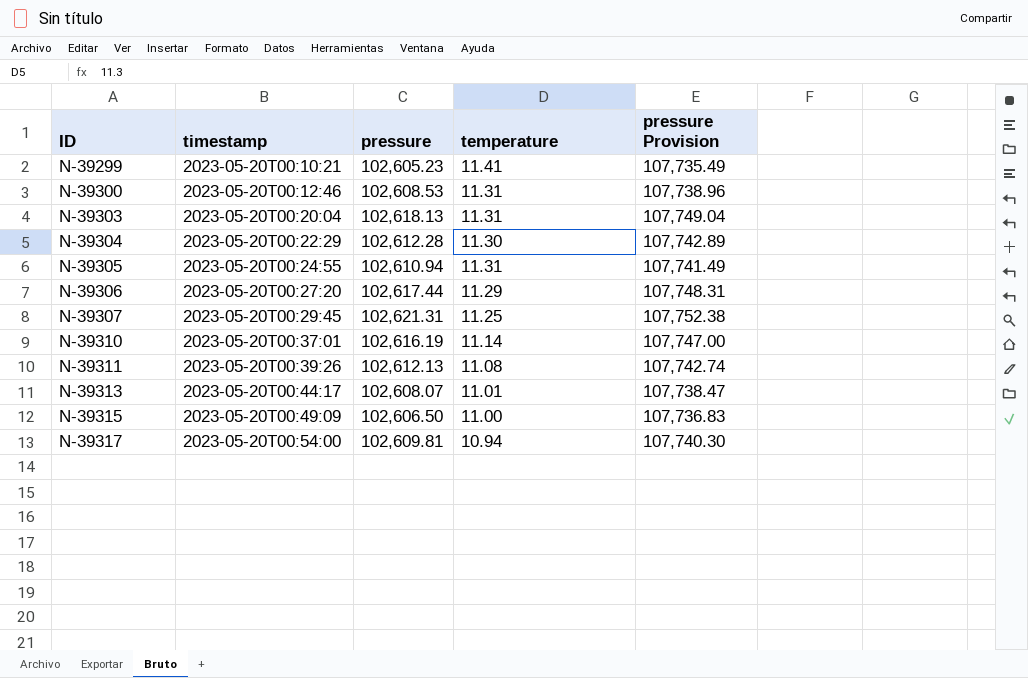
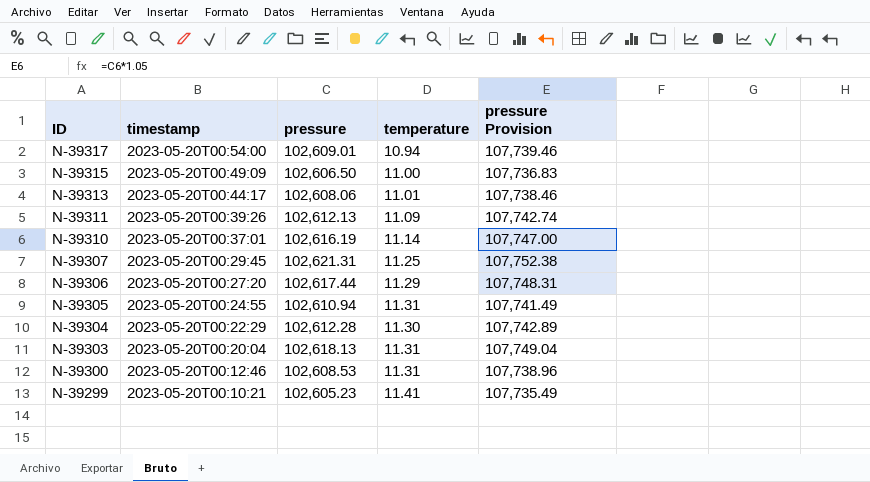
row order: ID ascending -> ID descending
N-39317 | pressure: 102,609.81 -> 102,609.01
N-39317 | pressure Provision: 107,740.30 -> 107,739.46
N-39313 | pressure: 102,608.07 -> 102,608.06
N-39313 | pressure Provision: 107,738.47 -> 107,738.46
N-39311 | temperature: 11.08 -> 11.09

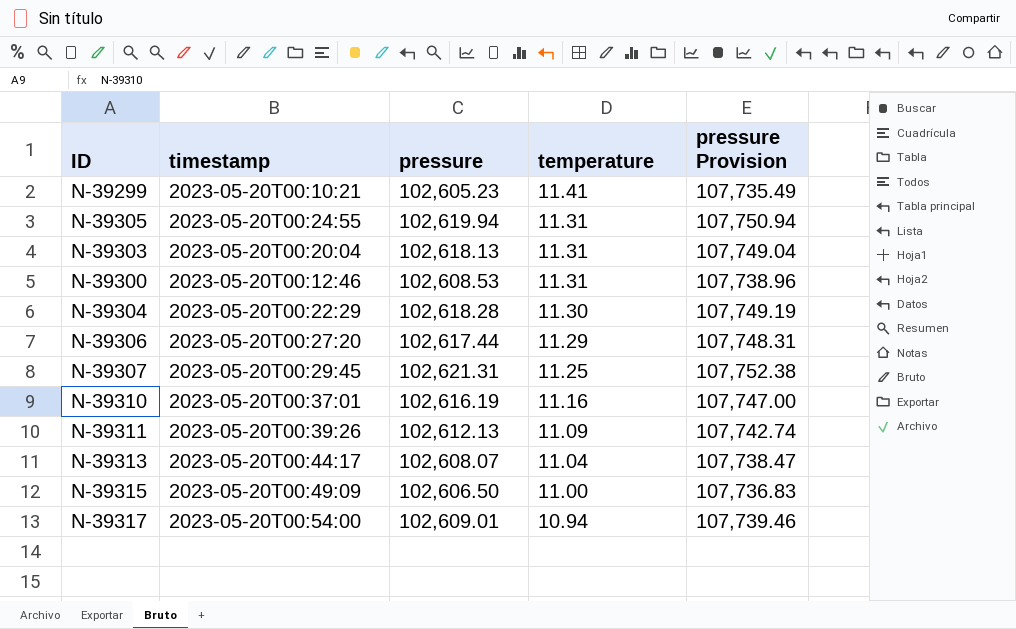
row order: ID descending -> temperature descending
N-39305 | pressure: 102,610.94 -> 102,619.94
N-39305 | pressure Provision: 107,741.49 -> 107,750.94
N-39304 | pressure: 102,612.28 -> 102,618.28
N-39304 | pressure Provision: 107,742.89 -> 107,749.19
N-39310 | temperature: 11.14 -> 11.16
N-39313 | pressure: 102,608.06 -> 102,608.07
N-39313 | temperature: 11.01 -> 11.04
N-39313 | pressure Provision: 107,738.46 -> 107,738.47

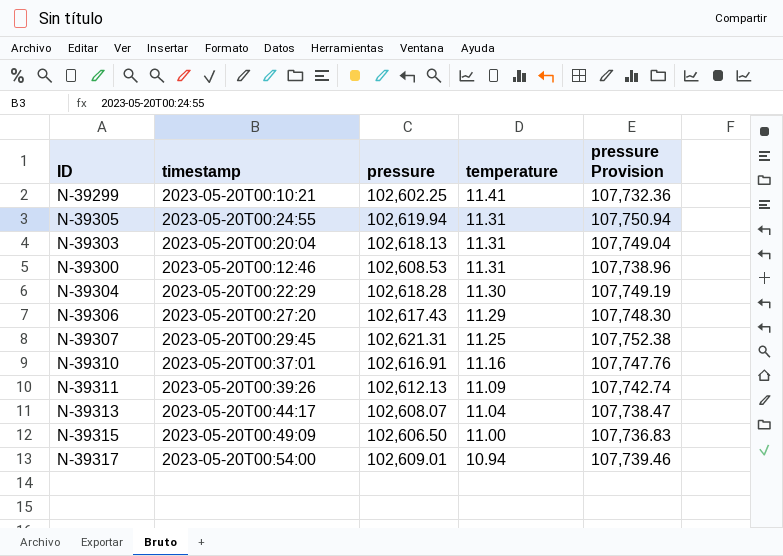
N-39299 | pressure: 102,605.23 -> 102,602.25
N-39299 | pressure Provision: 107,735.49 -> 107,732.36
N-39306 | pressure: 102,617.44 -> 102,617.43
N-39306 | pressure Provision: 107,748.31 -> 107,748.30
N-39310 | pressure: 102,616.19 -> 102,616.91
N-39310 | pressure Provision: 107,747.00 -> 107,747.76

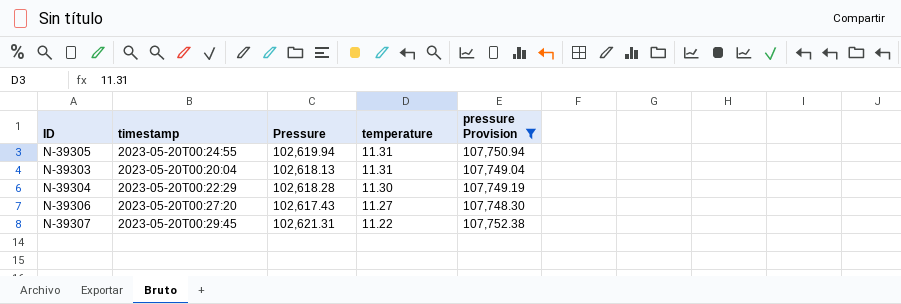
filter: none -> pressure Provision >= 107,748.30
column name: pressure -> Pressure
N-39306 | temperature: 11.29 -> 11.27
N-39307 | temperature: 11.25 -> 11.22

